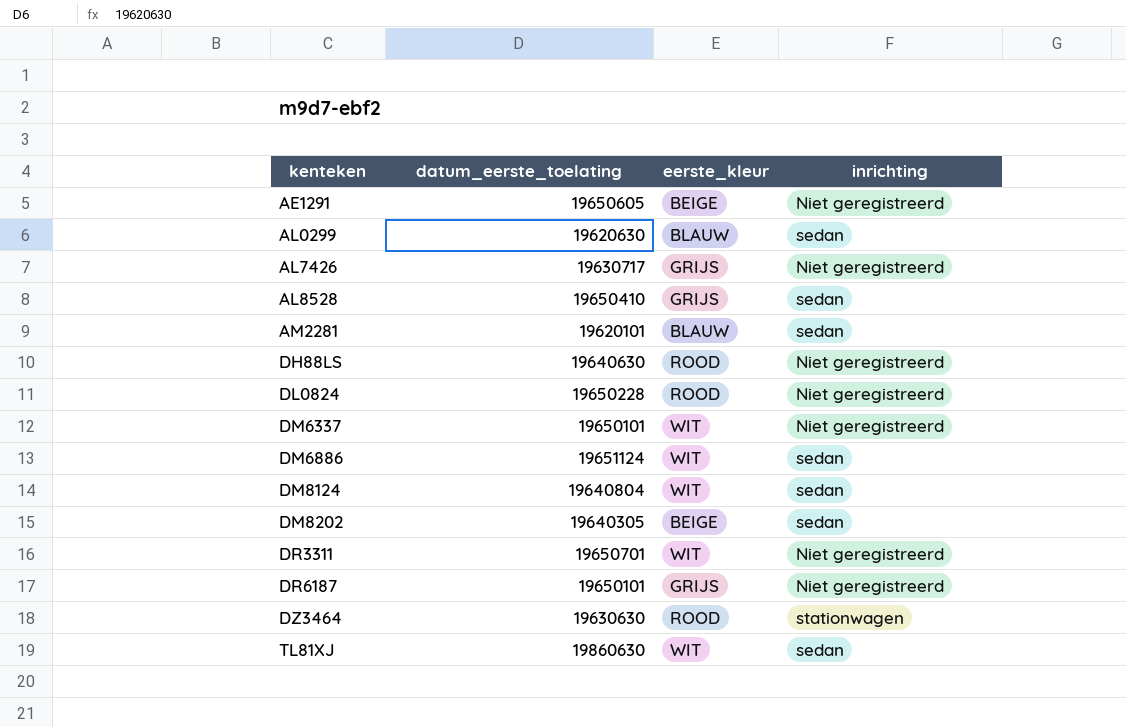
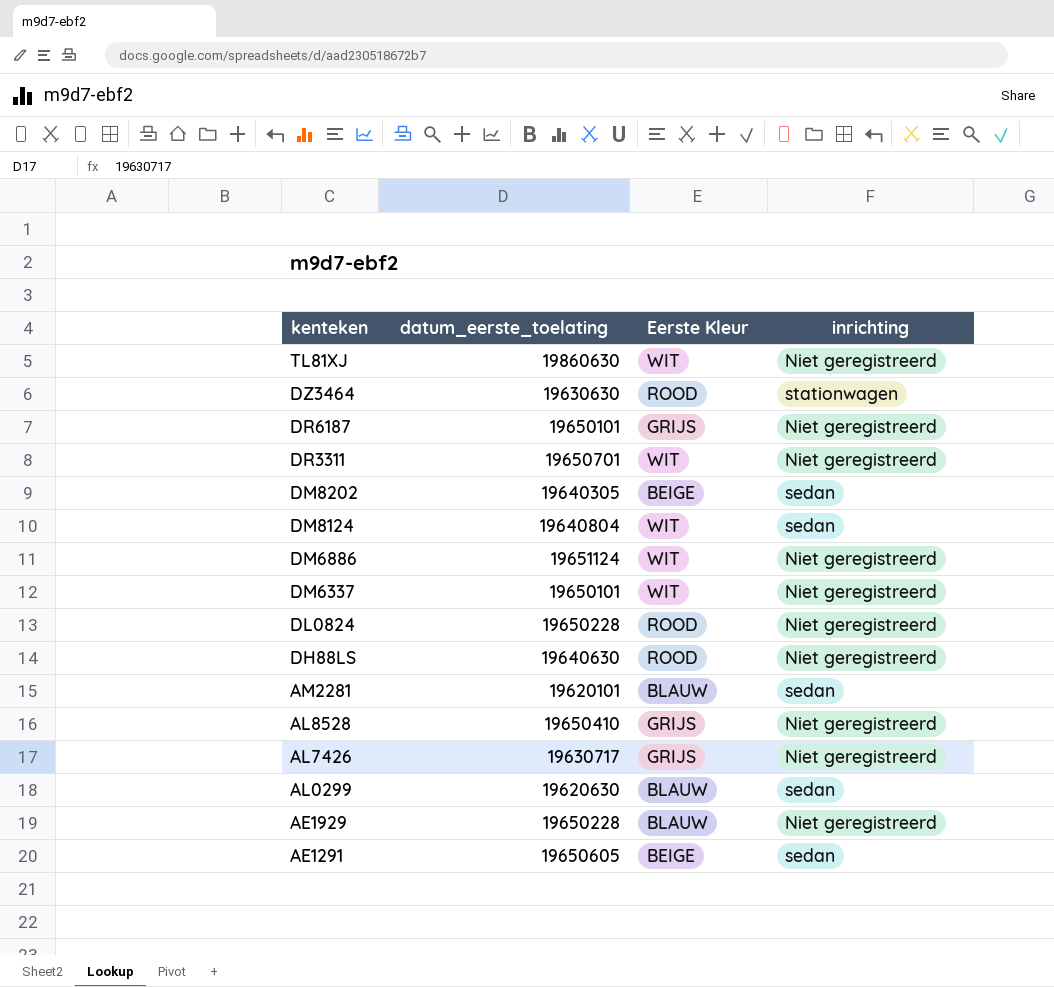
row order: kenteken ascending -> kenteken descending
column name: eerste_kleur -> Eerste Kleur
TL81XJ | inrichting: sedan -> Niet geregistreerd
DM6886 | inrichting: sedan -> Niet geregistreerd
AL8528 | inrichting: sedan -> Niet geregistreerd
row AE1929: none -> 19650228 | BLAUW | Niet geregistreerd
AE1291 | inrichting: Niet geregistreerd -> sedan

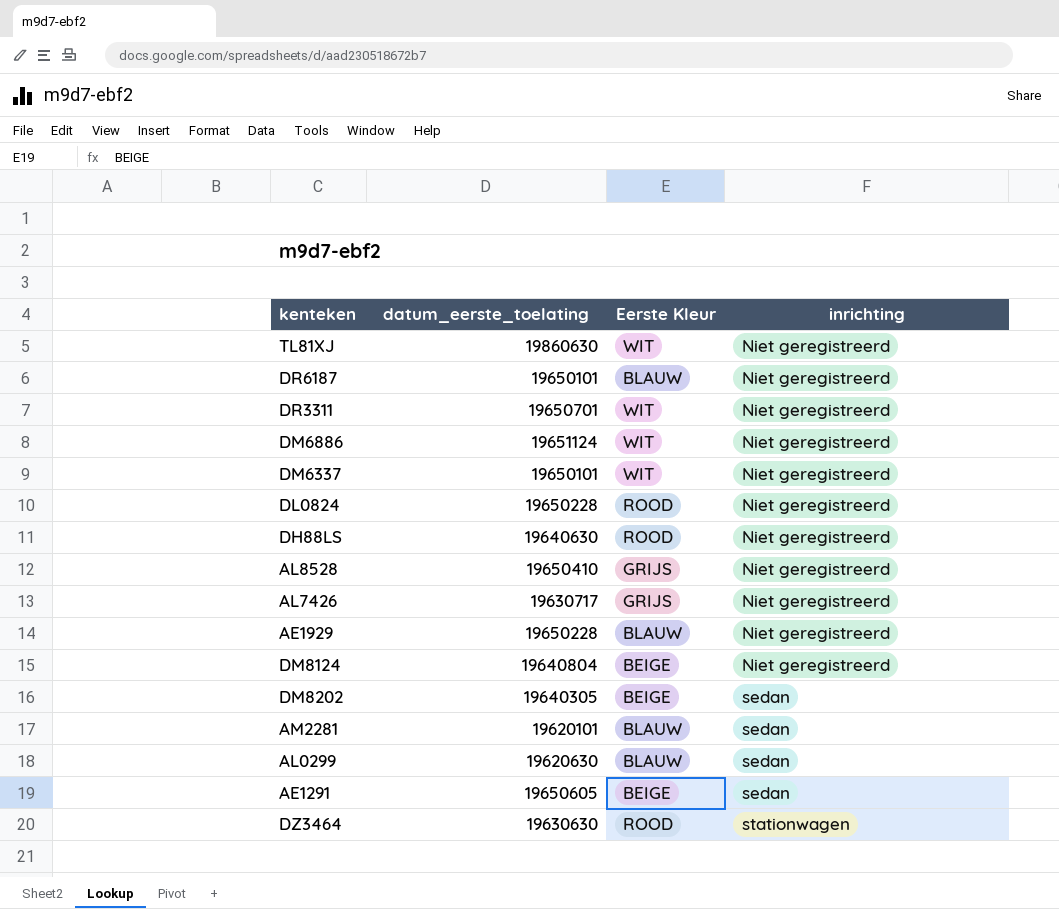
row order: kenteken descending -> inrichting ascending
DR6187 | Eerste Kleur: GRIJS -> BLAUW
DM8124 | Eerste Kleur: WIT -> BEIGE
DM8124 | inrichting: sedan -> Niet geregistreerd

